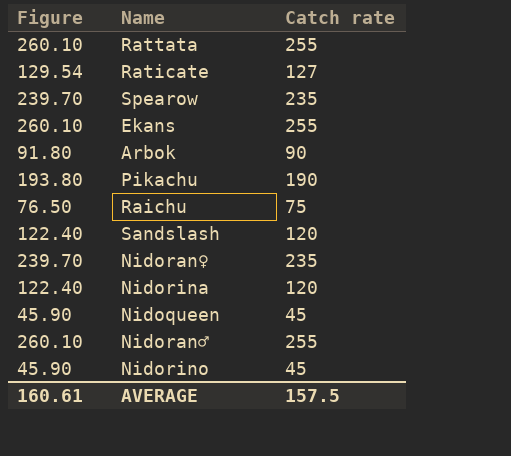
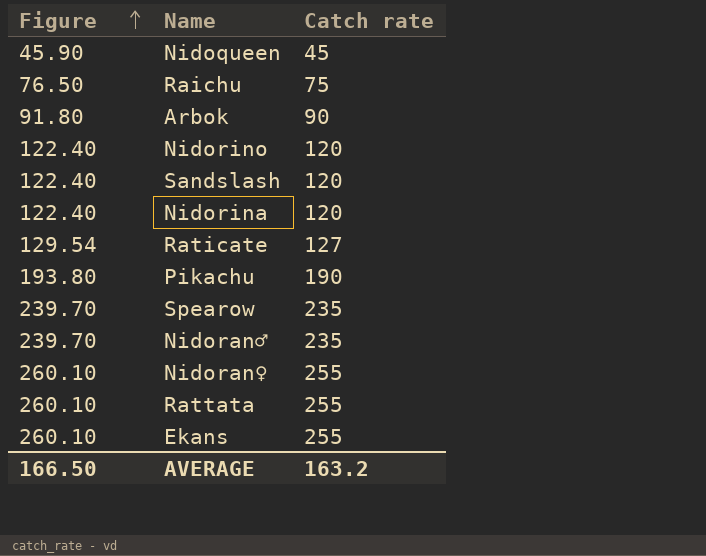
row order: none -> Figure ascending
Nidorino | Figure: 45.90 -> 122.40
Nidorino | Catch rate: 45 -> 120
Nidoran♂ | Figure: 260.10 -> 239.70
Nidoran♂ | Catch rate: 255 -> 235
Nidoran♀ | Figure: 239.70 -> 260.10
Nidoran♀ | Catch rate: 235 -> 255
AVERAGE | Figure: 160.61 -> 166.50
AVERAGE | Catch rate: 157.5 -> 163.2

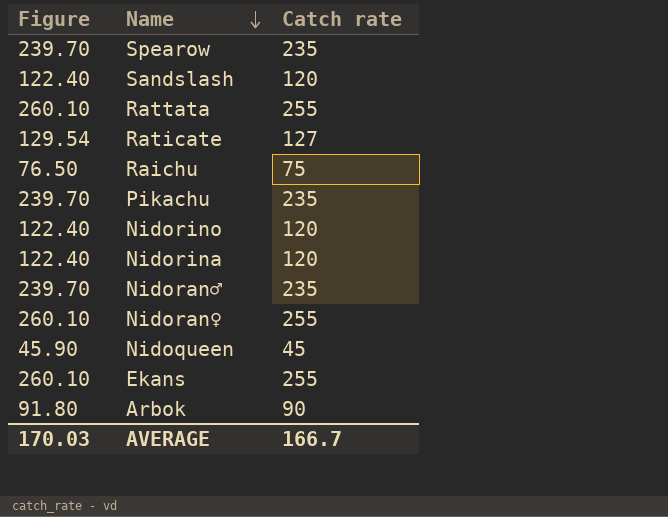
row order: Figure ascending -> Name descending
Pikachu | Figure: 193.80 -> 239.70
Pikachu | Catch rate: 190 -> 235
AVERAGE | Figure: 166.50 -> 170.03
AVERAGE | Catch rate: 163.2 -> 166.7

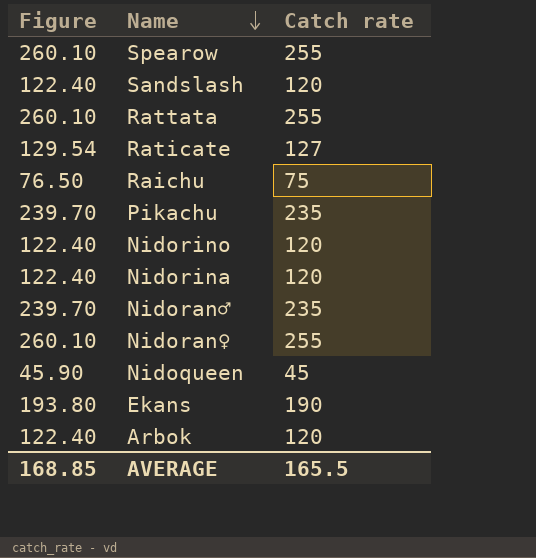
Spearow | Figure: 239.70 -> 260.10
Spearow | Catch rate: 235 -> 255
Ekans | Figure: 260.10 -> 193.80
Ekans | Catch rate: 255 -> 190
Arbok | Figure: 91.80 -> 122.40
Arbok | Catch rate: 90 -> 120
AVERAGE | Figure: 170.03 -> 168.85
AVERAGE | Catch rate: 166.7 -> 165.5

